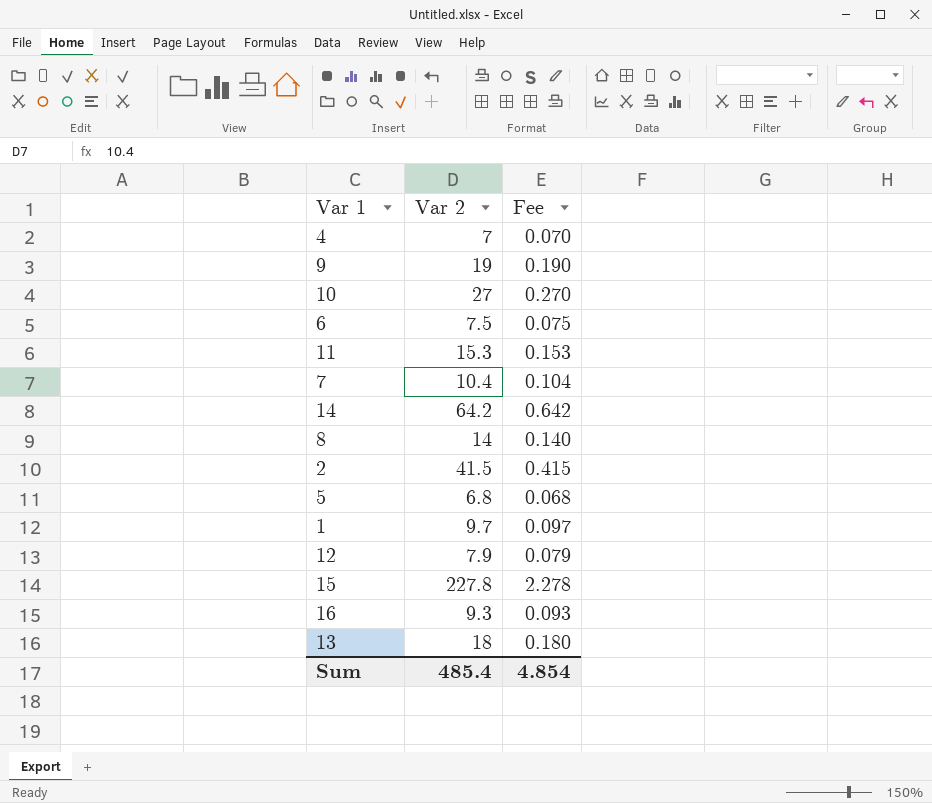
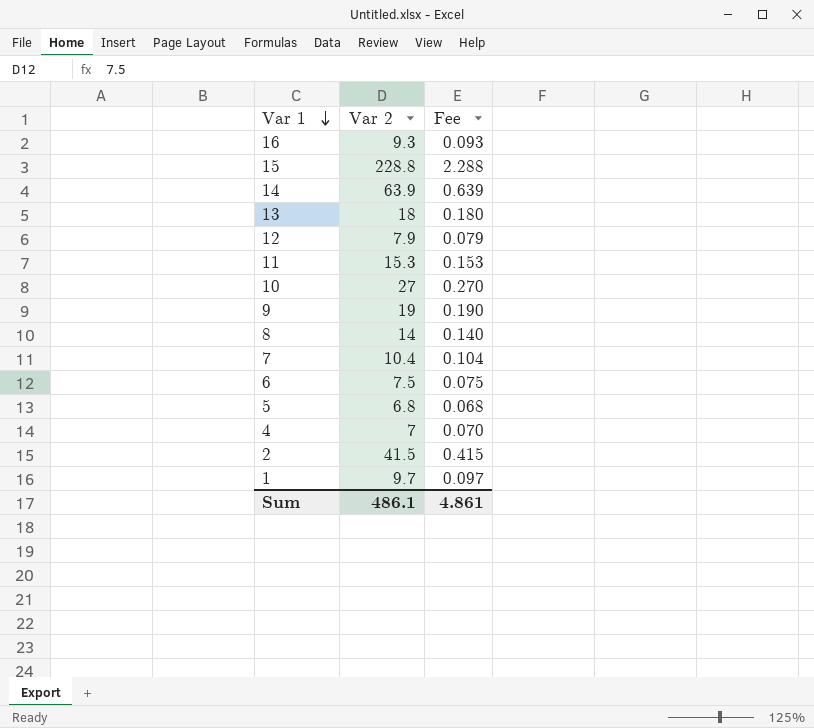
row order: none -> Var 1 descending
15 | Var 2: 227.8 -> 228.8
15 | Fee: 2.278 -> 2.288
14 | Var 2: 64.2 -> 63.9
14 | Fee: 0.642 -> 0.639
Sum | Var 2: 485.4 -> 486.1
Sum | Fee: 4.854 -> 4.861

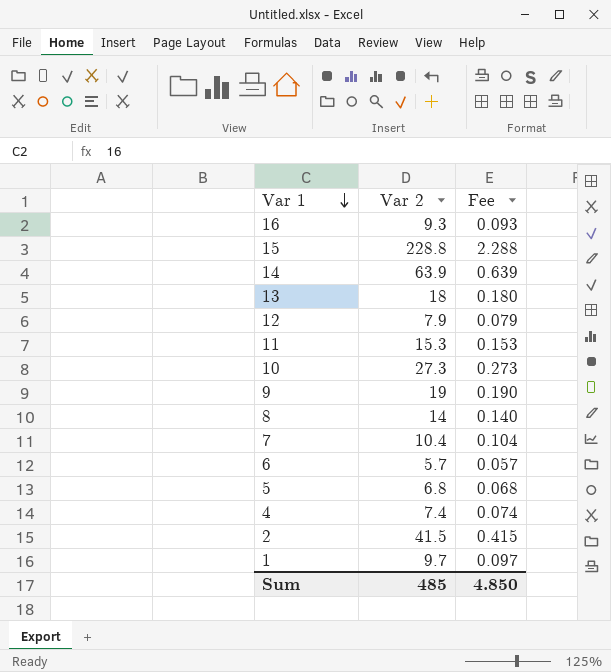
10 | Var 2: 27 -> 27.3
10 | Fee: 0.270 -> 0.273
6 | Var 2: 7.5 -> 5.7
6 | Fee: 0.075 -> 0.057
4 | Var 2: 7 -> 7.4
4 | Fee: 0.070 -> 0.074
Sum | Var 2: 486.1 -> 485
Sum | Fee: 4.861 -> 4.850

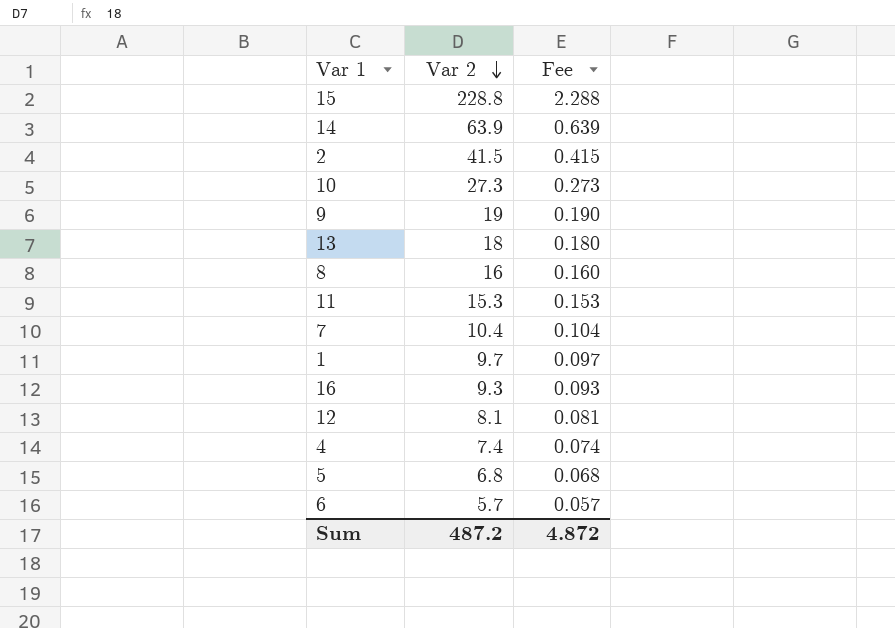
row order: Var 1 descending -> Var 2 descending
8 | Var 2: 14 -> 16
8 | Fee: 0.140 -> 0.160
12 | Var 2: 7.9 -> 8.1
12 | Fee: 0.079 -> 0.081
Sum | Var 2: 485 -> 487.2
Sum | Fee: 4.850 -> 4.872

